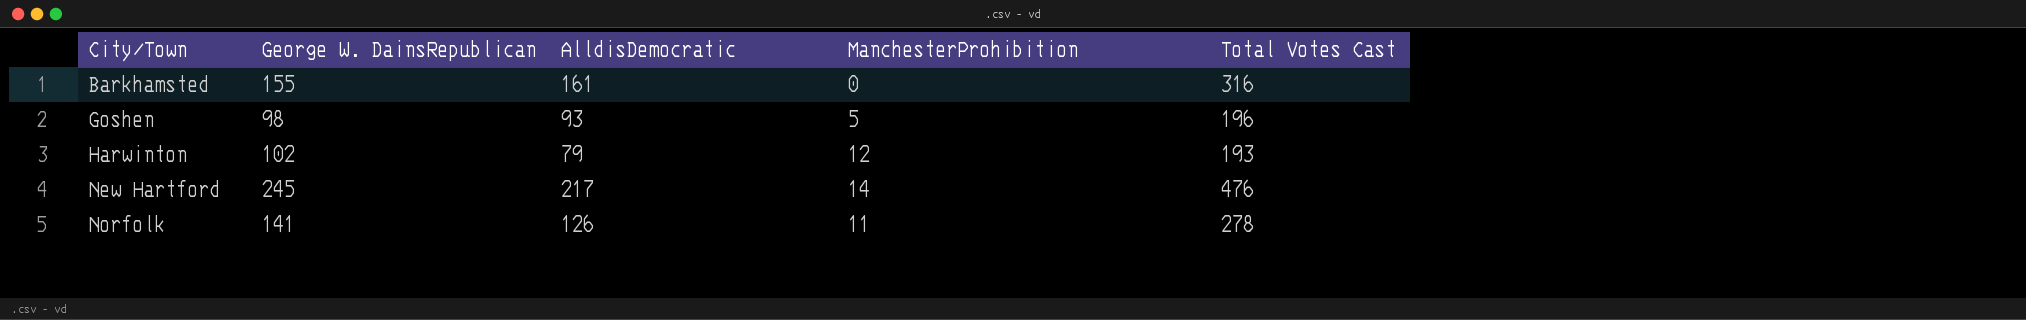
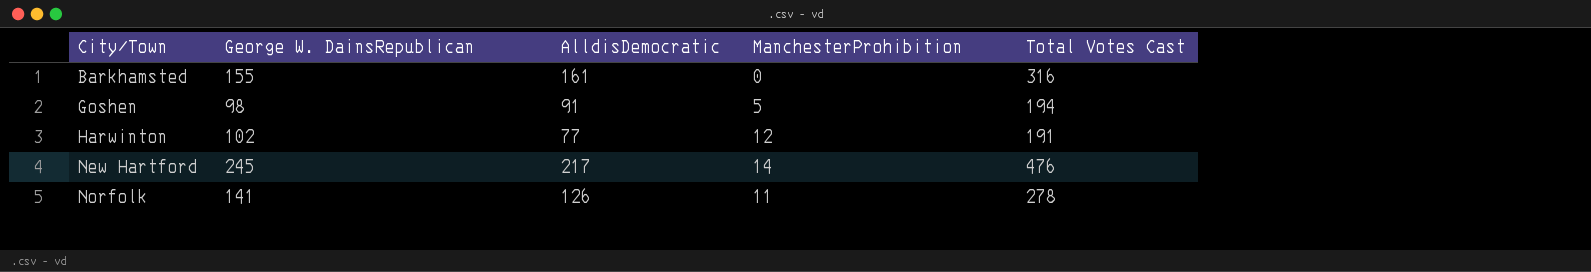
Goshen | AlldisDemocratic: 93 -> 91
Goshen | Total Votes Cast: 196 -> 194
Harwinton | AlldisDemocratic: 79 -> 77
Harwinton | Total Votes Cast: 193 -> 191

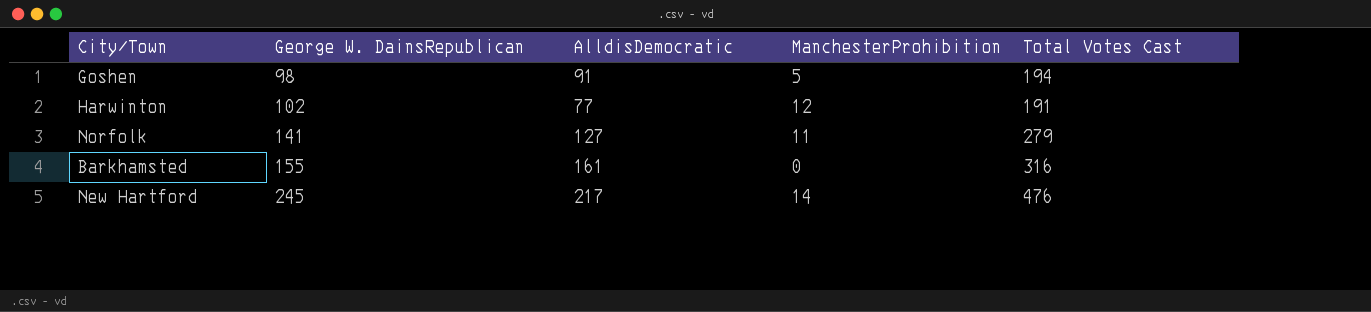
row order: City/Town ascending -> George W. DainsRepublican ascending
Norfolk | AlldisDemocratic: 126 -> 127
Norfolk | Total Votes Cast: 278 -> 279

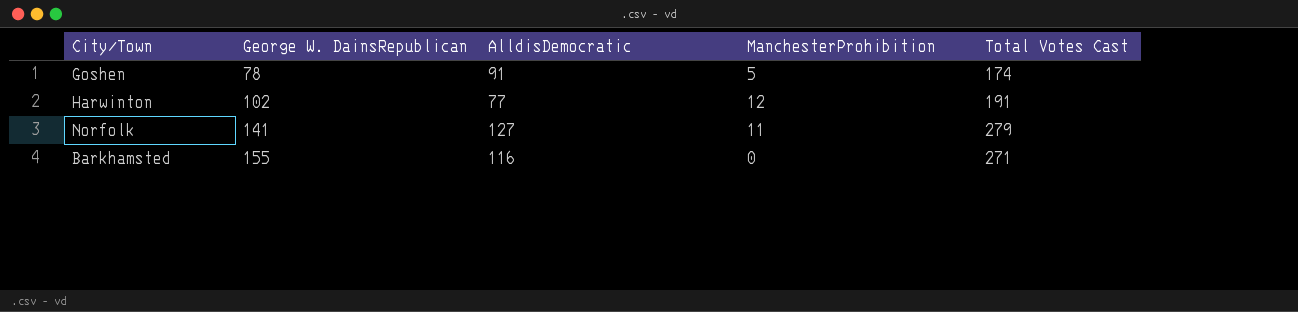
row New Hartford: 245 | 217 | 14 | 476 -> none
Goshen | George W. DainsRepublican: 98 -> 78
Goshen | Total Votes Cast: 194 -> 174
Barkhamsted | AlldisDemocratic: 161 -> 116
Barkhamsted | Total Votes Cast: 316 -> 271

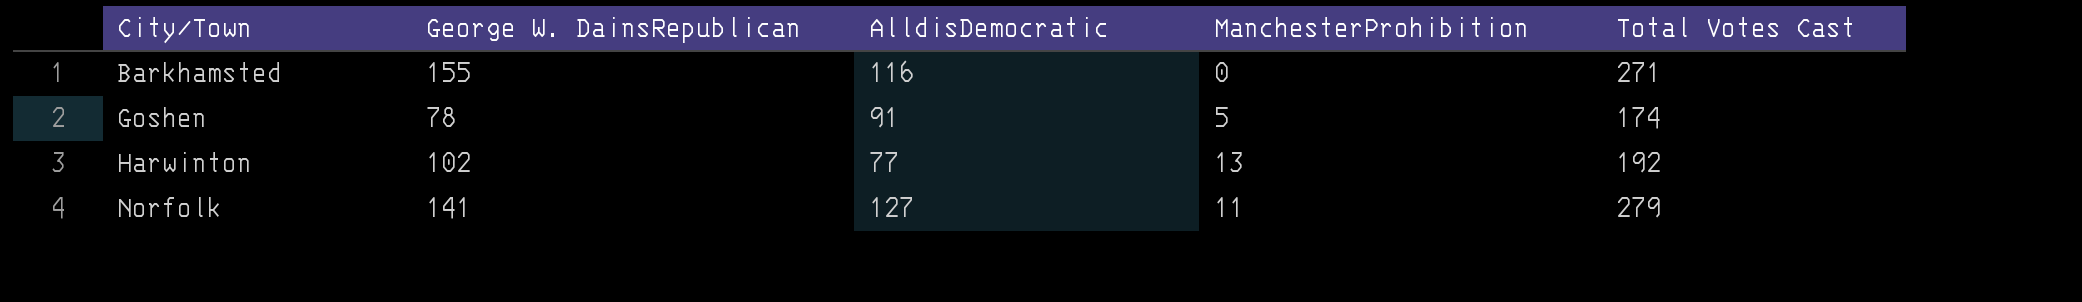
row order: George W. DainsRepublican ascending -> City/Town ascending
Harwinton | ManchesterProhibition: 12 -> 13
Harwinton | Total Votes Cast: 191 -> 192

